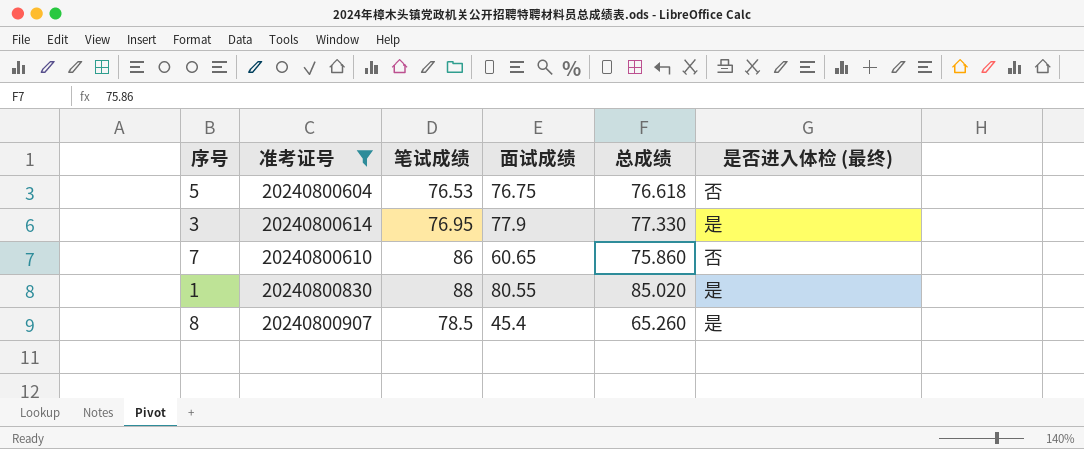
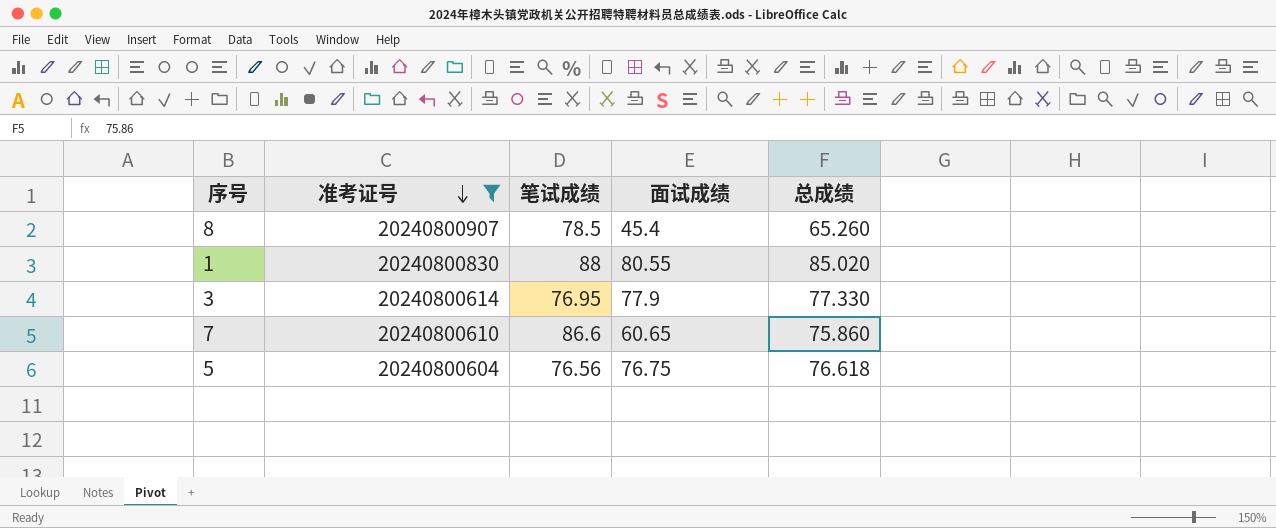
row order: none -> 准考证号 descending
column 是否进入体检 (最终) | position: 6 -> none
7 | 笔试成绩: 86 -> 86.6
5 | 笔试成绩: 76.53 -> 76.56

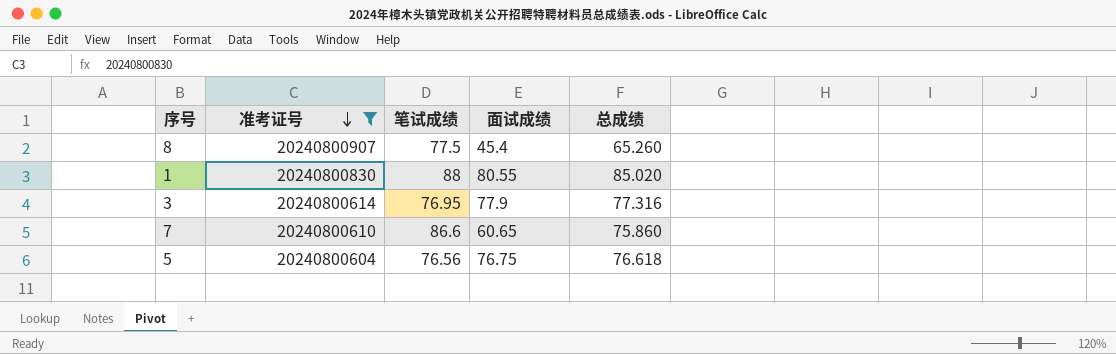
8 | 笔试成绩: 78.5 -> 77.5
3 | 总成绩: 77.330 -> 77.316

